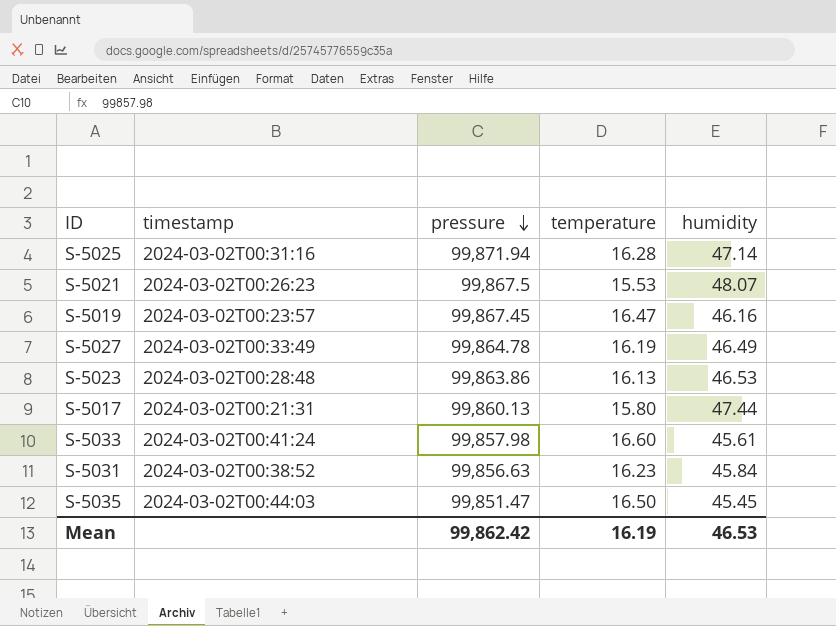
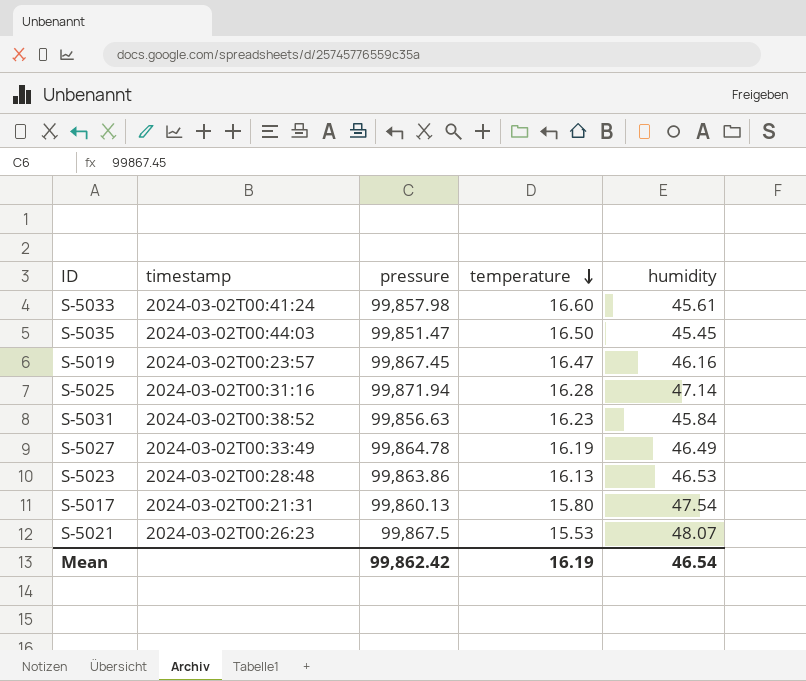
row order: pressure descending -> temperature descending
S-5017 | humidity: 47.44 -> 47.54
Mean | humidity: 46.53 -> 46.54

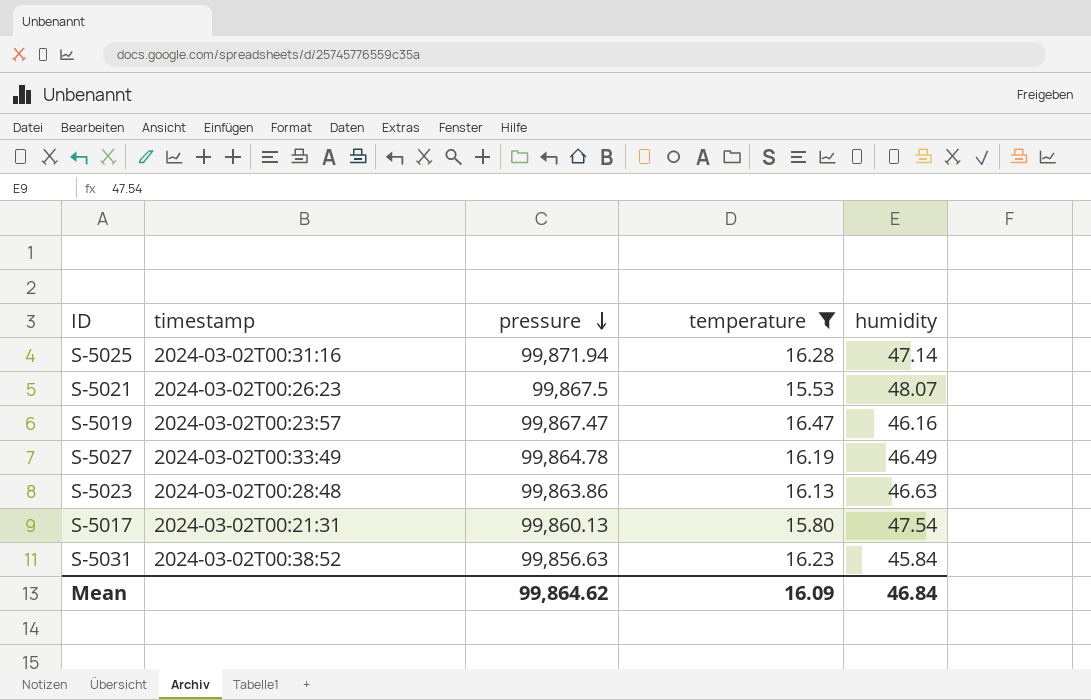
filter: none -> temperature <= 16.47
row order: temperature descending -> pressure descending
S-5019 | pressure: 99,867.45 -> 99,867.47
S-5023 | humidity: 46.53 -> 46.63
Mean | pressure: 99,862.42 -> 99,864.62
Mean | temperature: 16.19 -> 16.09
Mean | humidity: 46.54 -> 46.84

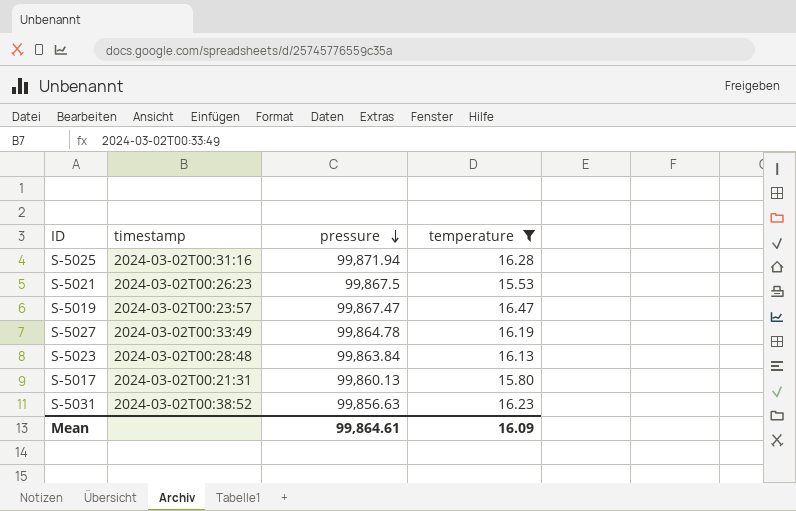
column humidity | position: 5 -> none
S-5023 | pressure: 99,863.86 -> 99,863.84
Mean | pressure: 99,864.62 -> 99,864.61

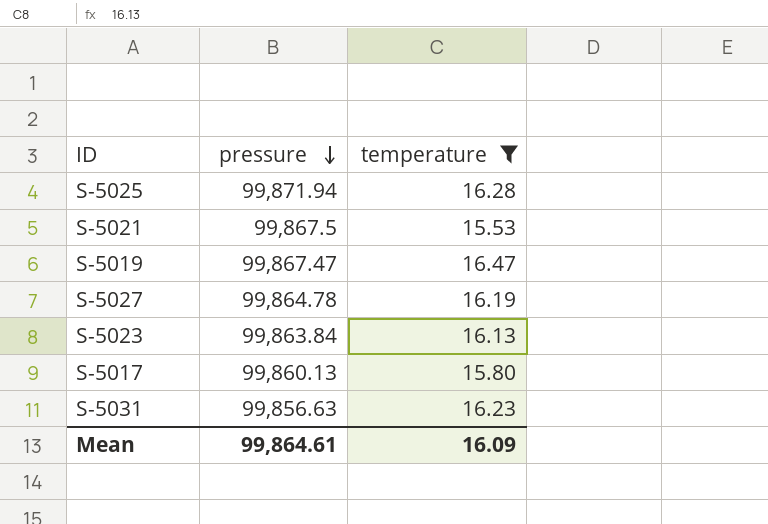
column timestamp | position: 2 -> none

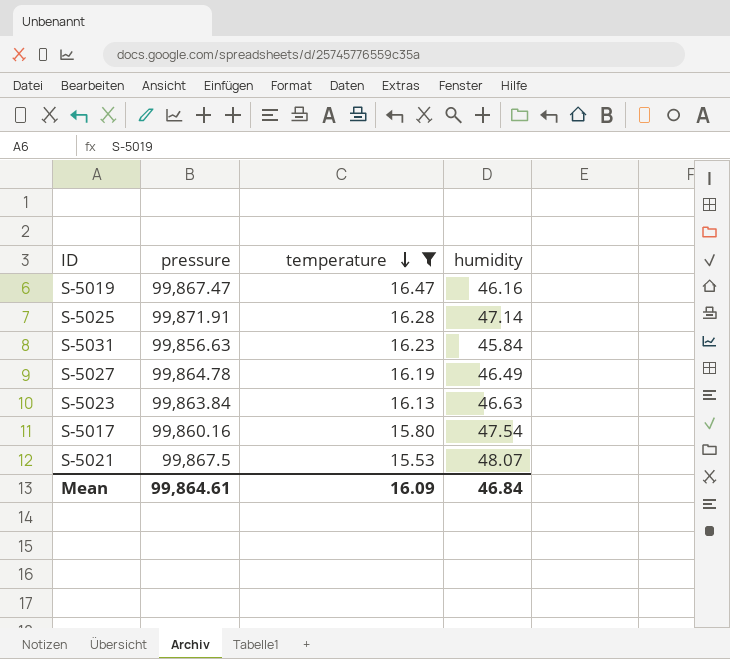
row order: pressure descending -> temperature descending
column humidity | position: none -> 4
S-5025 | pressure: 99,871.94 -> 99,871.91
S-5017 | pressure: 99,860.13 -> 99,860.16

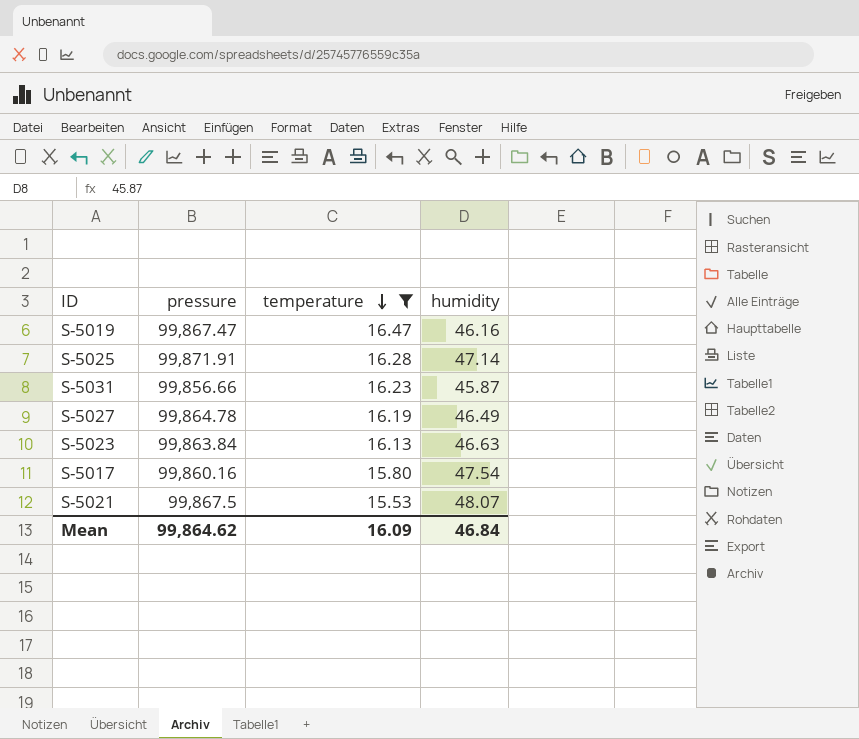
S-5031 | pressure: 99,856.63 -> 99,856.66
S-5031 | humidity: 45.84 -> 45.87
Mean | pressure: 99,864.61 -> 99,864.62

